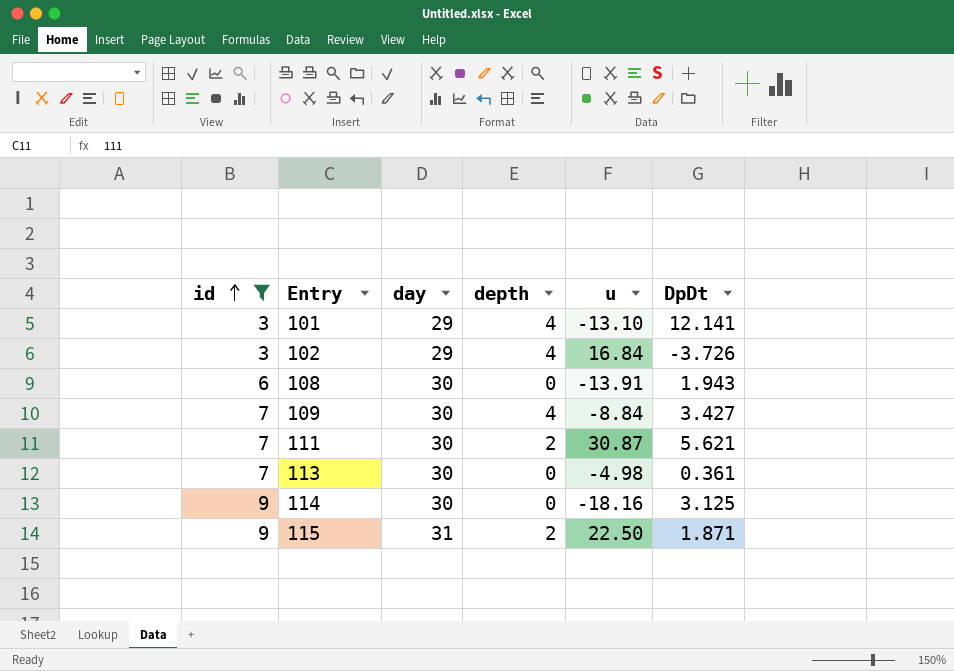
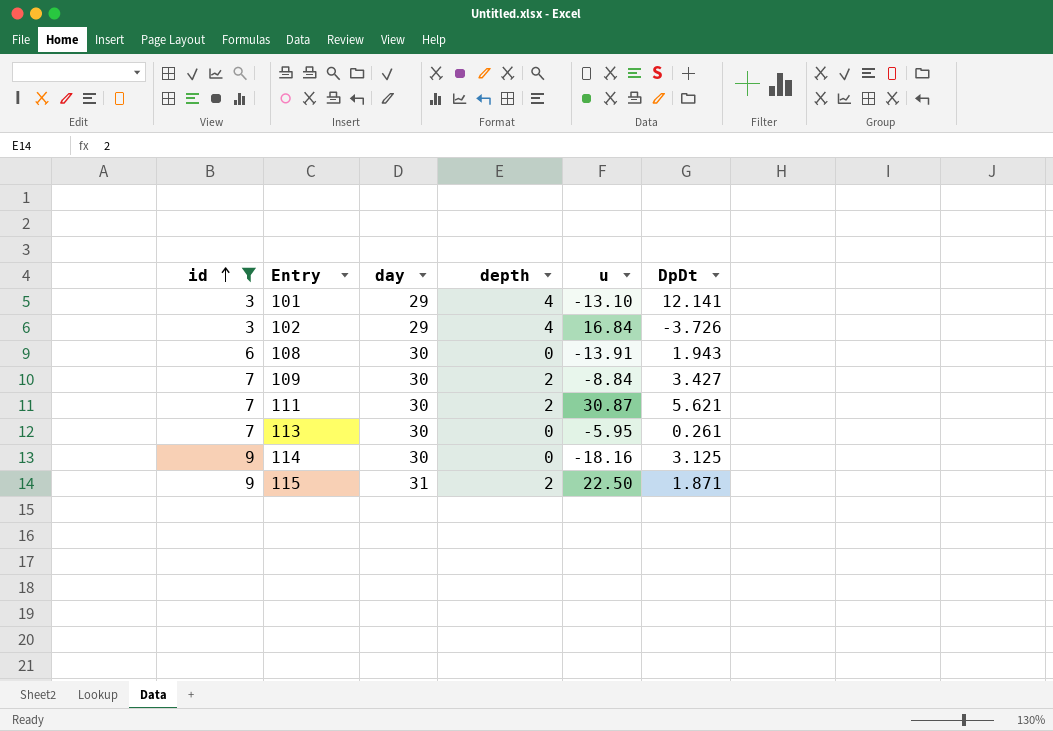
109 | depth: 4 -> 2
113 | u: -4.98 -> -5.95
113 | DpDt: 0.361 -> 0.261

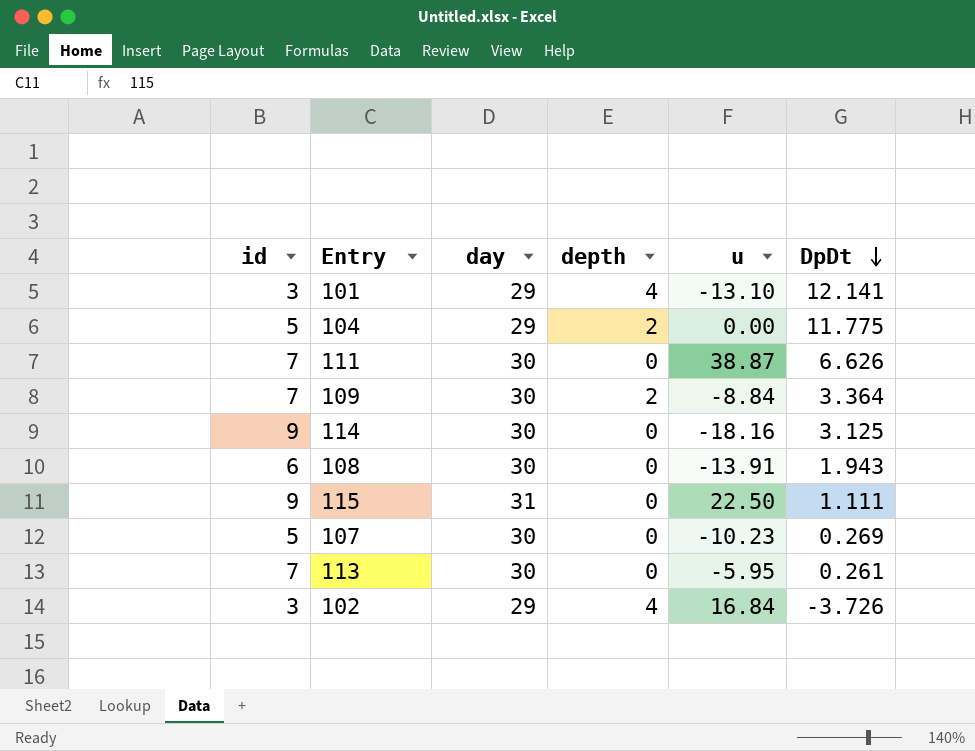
filter: id != 5 -> none
row order: id ascending -> DpDt descending
111 | depth: 2 -> 0
111 | u: 30.87 -> 38.87
111 | DpDt: 5.621 -> 6.626
109 | DpDt: 3.427 -> 3.364
115 | depth: 2 -> 0
115 | DpDt: 1.871 -> 1.111

